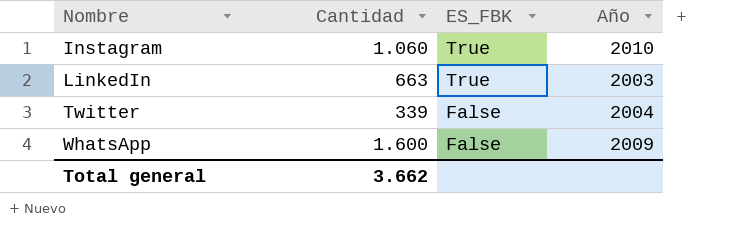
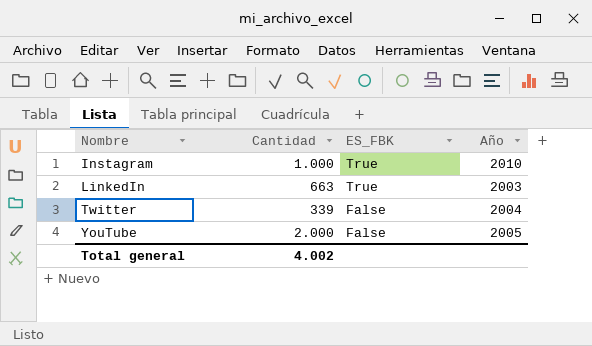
row WhatsApp: 1.600 | False | 2009 -> none
Instagram | Cantidad: 1.060 -> 1.000
row YouTube: none -> 2.000 | False | 2005
Total general | Cantidad: 3.662 -> 4.002

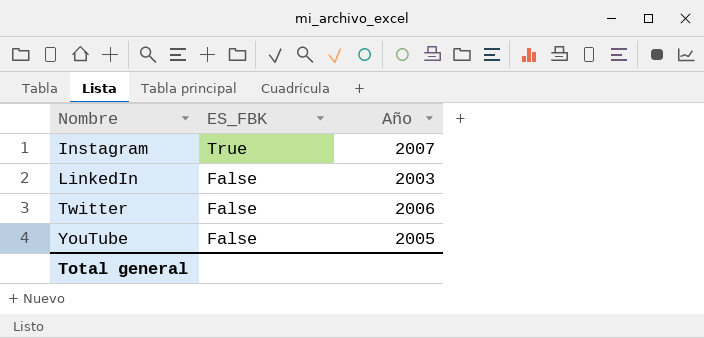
column Cantidad | position: 2 -> none
Instagram | Año: 2010 -> 2007
LinkedIn | ES_FBK: True -> False
Twitter | Año: 2004 -> 2006

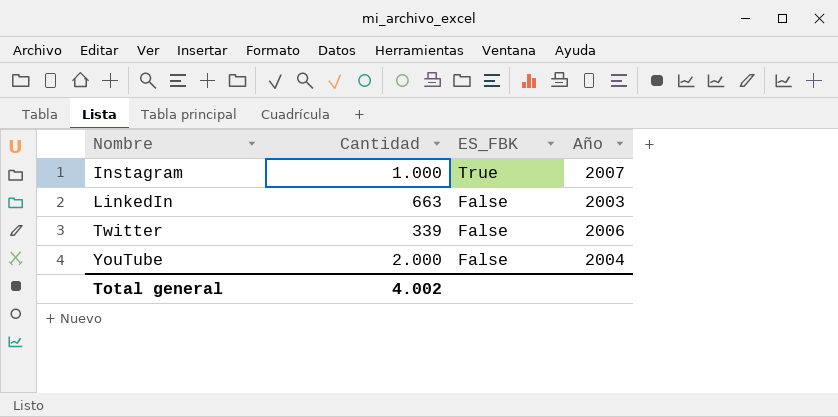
column Cantidad | position: none -> 2
YouTube | Año: 2005 -> 2004

